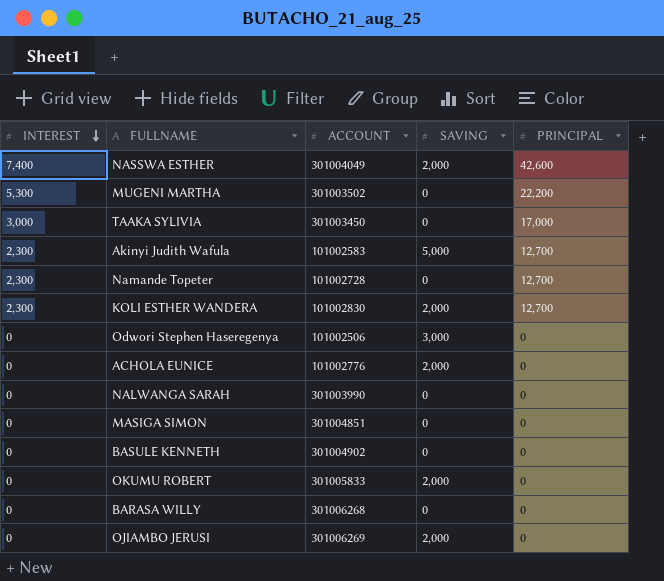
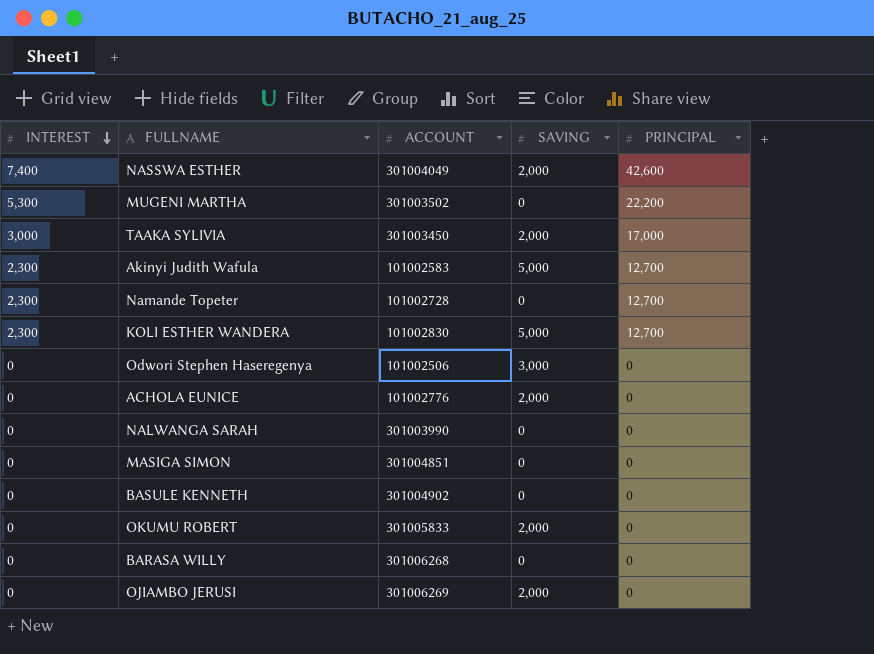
TAAKA SYLIVIA | SAVING: 0 -> 2,000
KOLI ESTHER WANDERA | SAVING: 2,000 -> 5,000

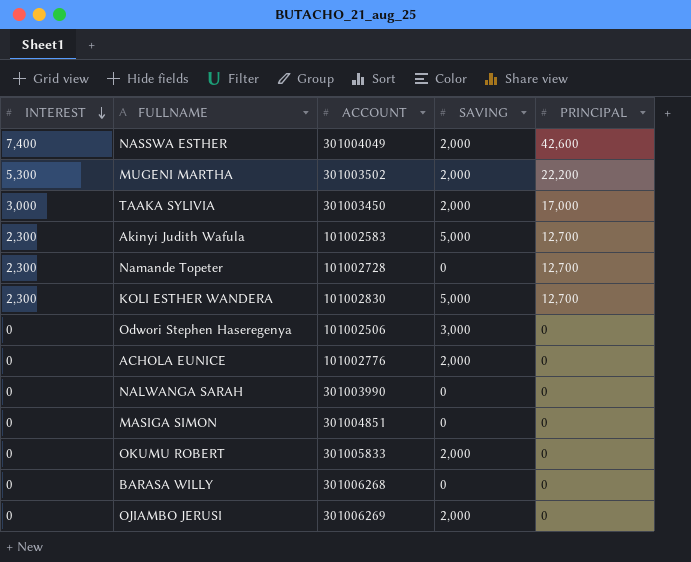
row BASULE KENNETH: 0 | 301004902 | 0 | 0 -> none
MUGENI MARTHA | SAVING: 0 -> 2,000

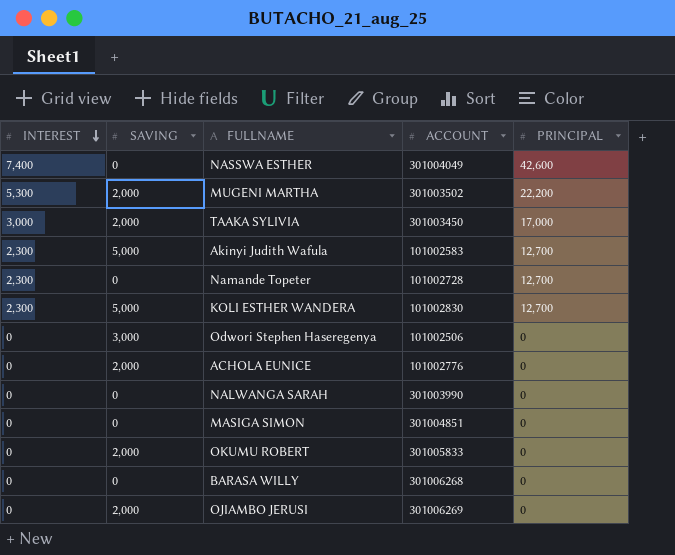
column SAVING | position: 4 -> 2
NASSWA ESTHER | SAVING: 2,000 -> 0

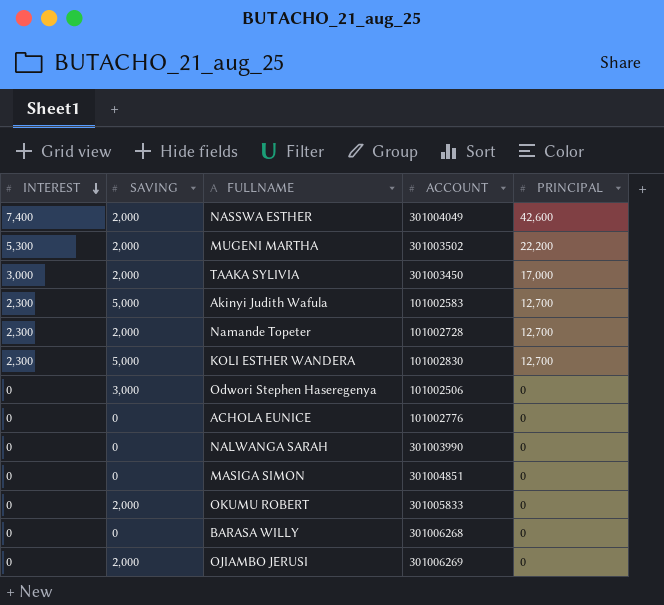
NASSWA ESTHER | SAVING: 0 -> 2,000
Namande Topeter | SAVING: 0 -> 2,000
ACHOLA EUNICE | SAVING: 2,000 -> 0

